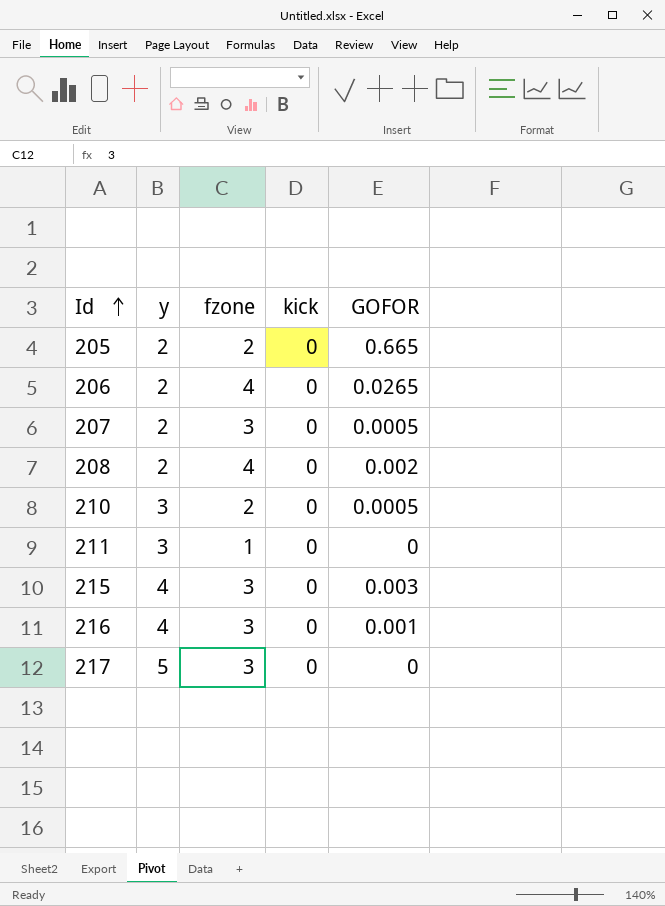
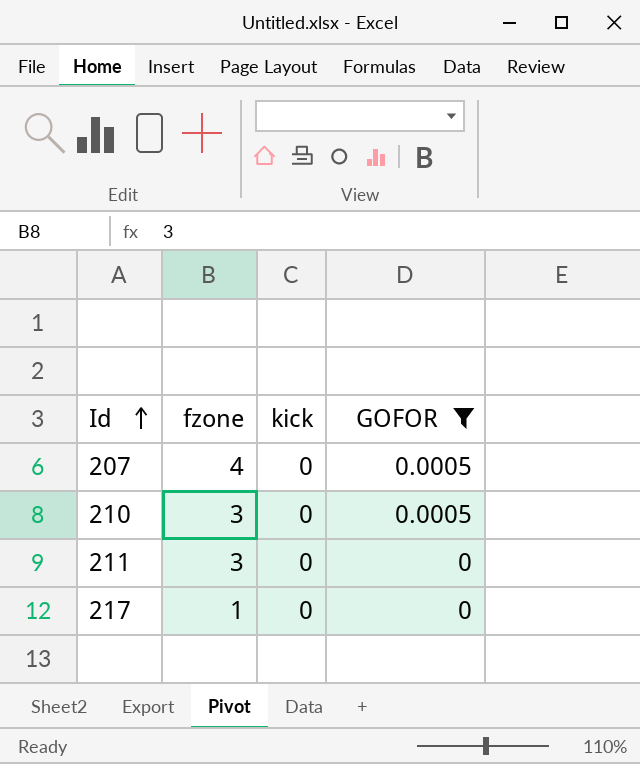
filter: none -> GOFOR <= 0.0005
column y | position: 2 -> none
207 | fzone: 3 -> 4
210 | fzone: 2 -> 3
211 | fzone: 1 -> 3
217 | fzone: 3 -> 1

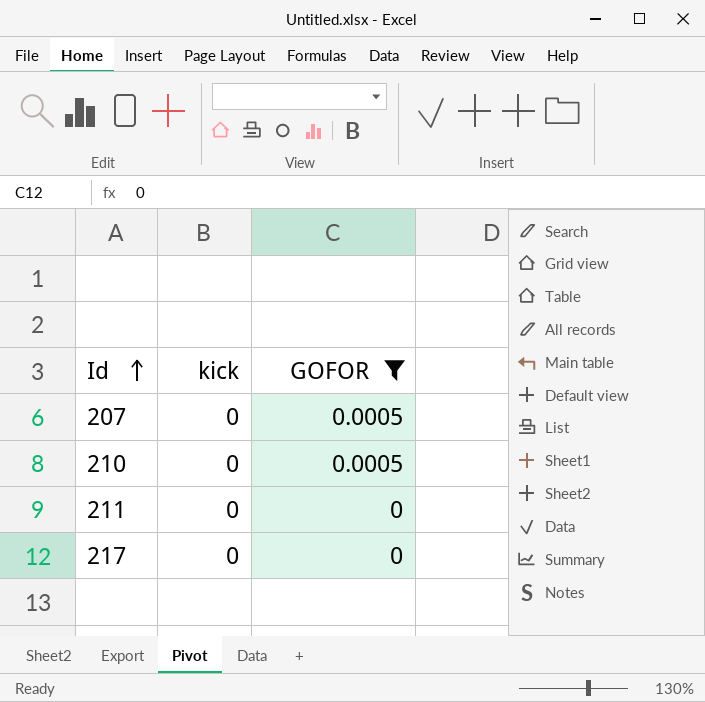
column fzone | position: 2 -> none

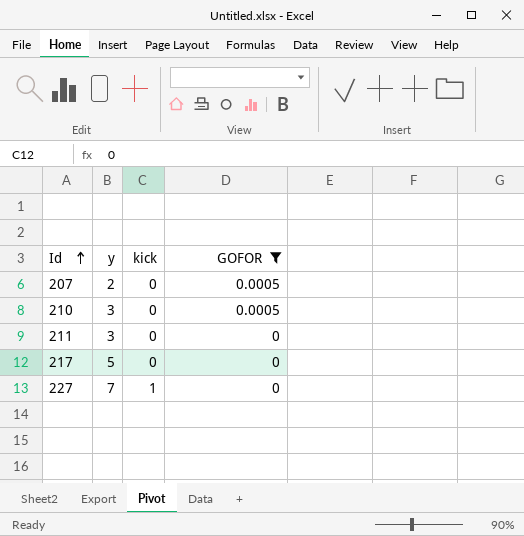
column y | position: none -> 2
row 227: none -> 7 | 1 | 0

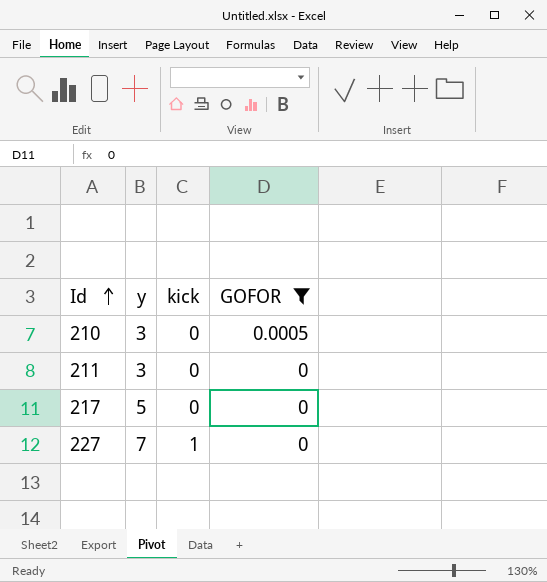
row 207: 2 | 0 | 0.0005 -> none

